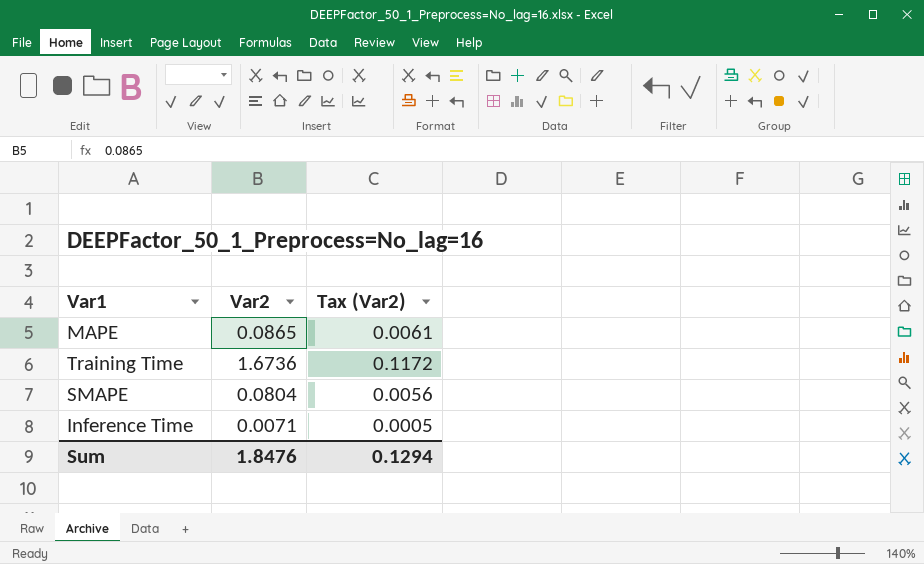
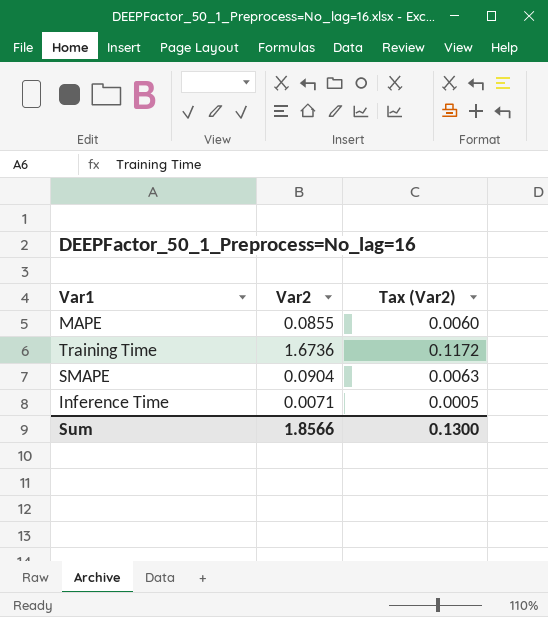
MAPE | Var2: 0.0865 -> 0.0855
MAPE | Tax (Var2): 0.0061 -> 0.0060
SMAPE | Var2: 0.0804 -> 0.0904
SMAPE | Tax (Var2): 0.0056 -> 0.0063
Sum | Var2: 1.8476 -> 1.8566
Sum | Tax (Var2): 0.1294 -> 0.1300

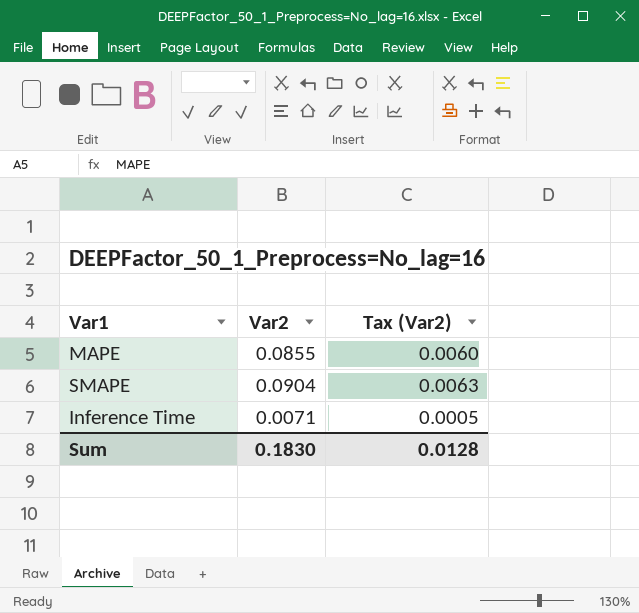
row Training Time: 1.6736 | 0.1172 -> none
Sum | Var2: 1.8566 -> 0.1830
Sum | Tax (Var2): 0.1300 -> 0.0128

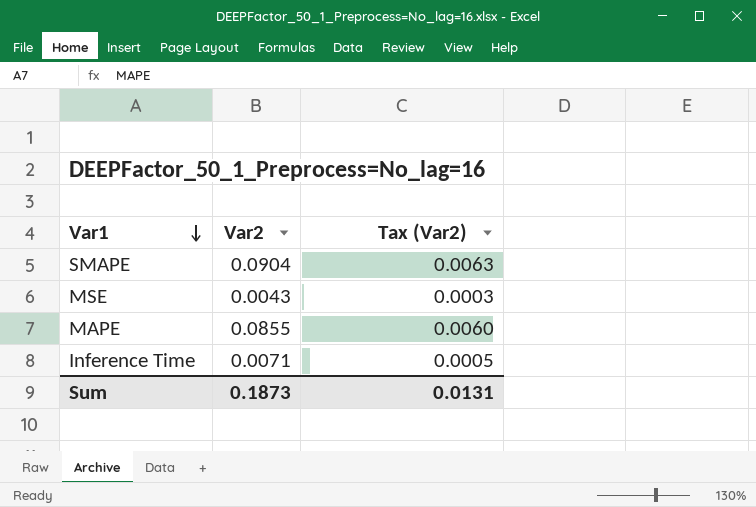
row order: none -> Var1 descending
row MSE: none -> 0.0043 | 0.0003
Sum | Var2: 0.1830 -> 0.1873
Sum | Tax (Var2): 0.0128 -> 0.0131

